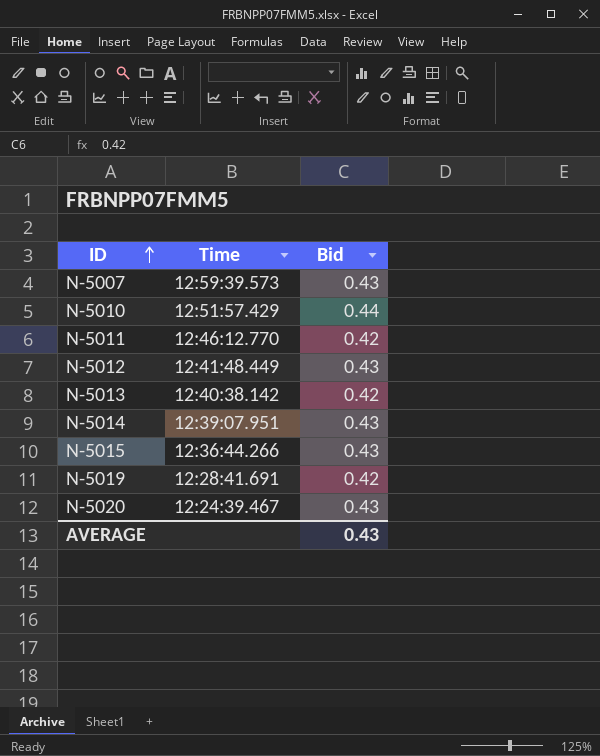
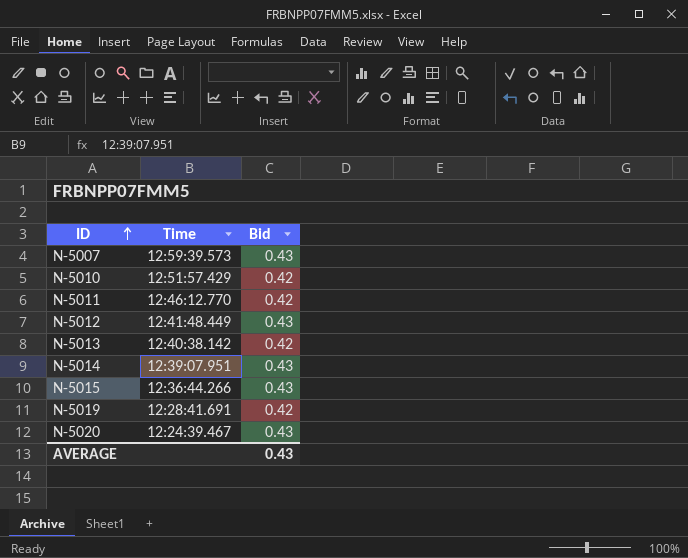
N-5010 | Bid: 0.44 -> 0.42

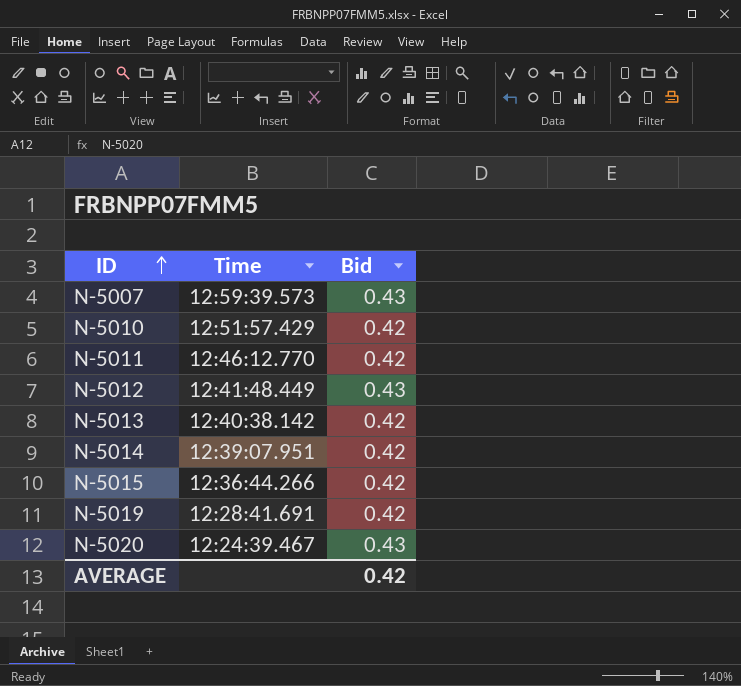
N-5014 | Bid: 0.43 -> 0.42
N-5015 | Bid: 0.43 -> 0.42
AVERAGE | Bid: 0.43 -> 0.42

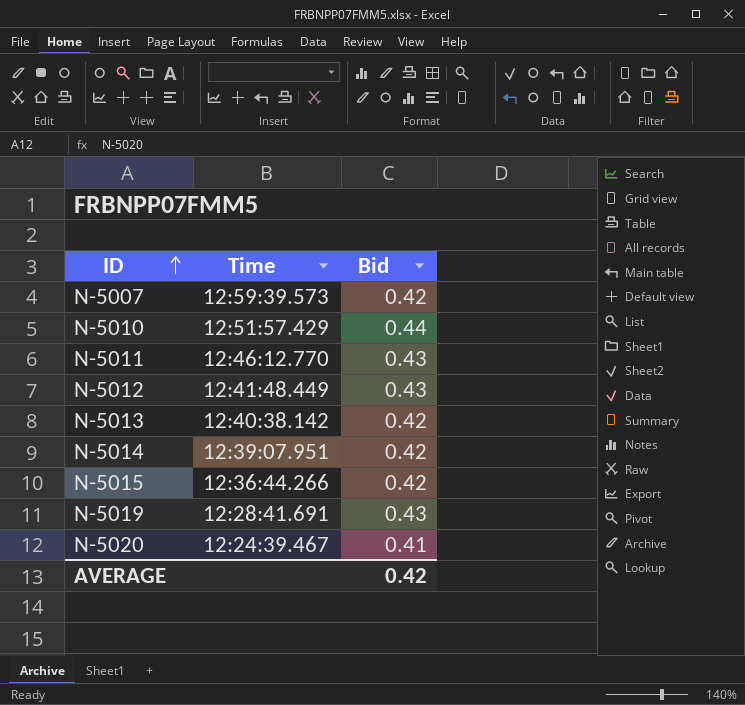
N-5007 | Bid: 0.43 -> 0.42
N-5010 | Bid: 0.42 -> 0.44
N-5011 | Bid: 0.42 -> 0.43
N-5019 | Bid: 0.42 -> 0.43
N-5020 | Bid: 0.43 -> 0.41

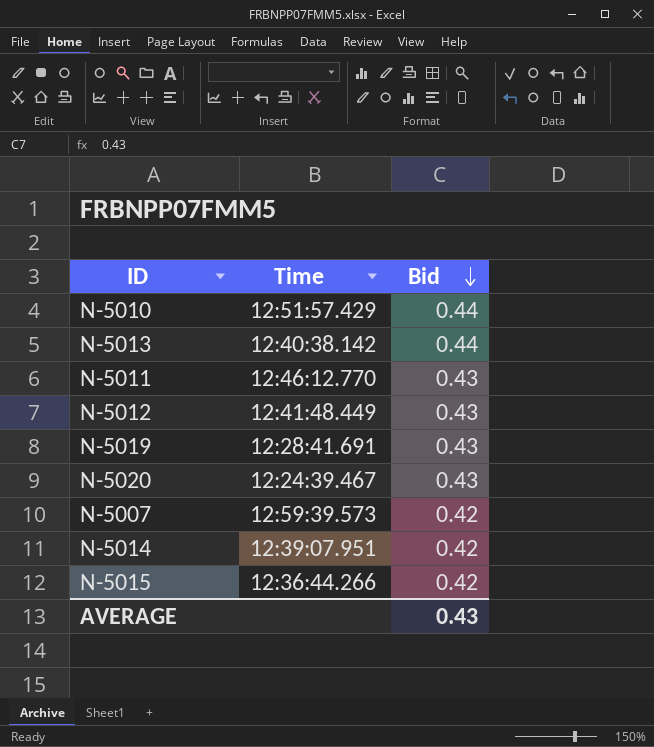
row order: ID ascending -> Bid descending
N-5013 | Bid: 0.42 -> 0.44
N-5020 | Bid: 0.41 -> 0.43
AVERAGE | Bid: 0.42 -> 0.43

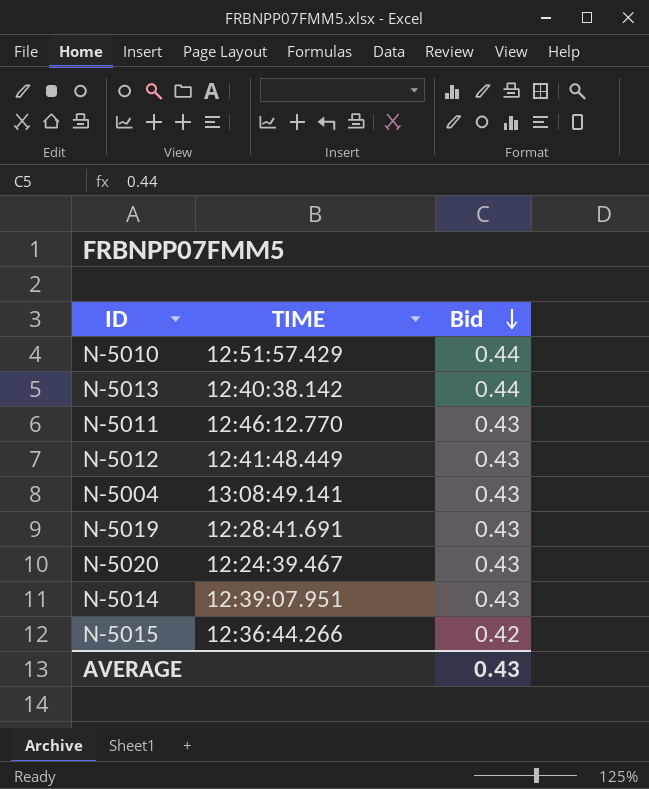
column name: Time -> TIME
row N-5007: 12:59:39.573 | 0.42 -> none
row N-5004: none -> 13:08:49.141 | 0.43
N-5014 | Bid: 0.42 -> 0.43

